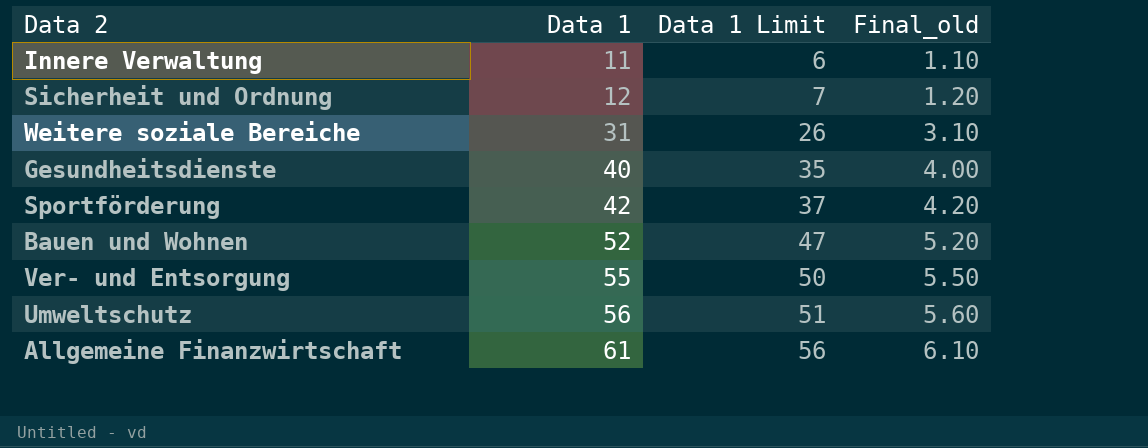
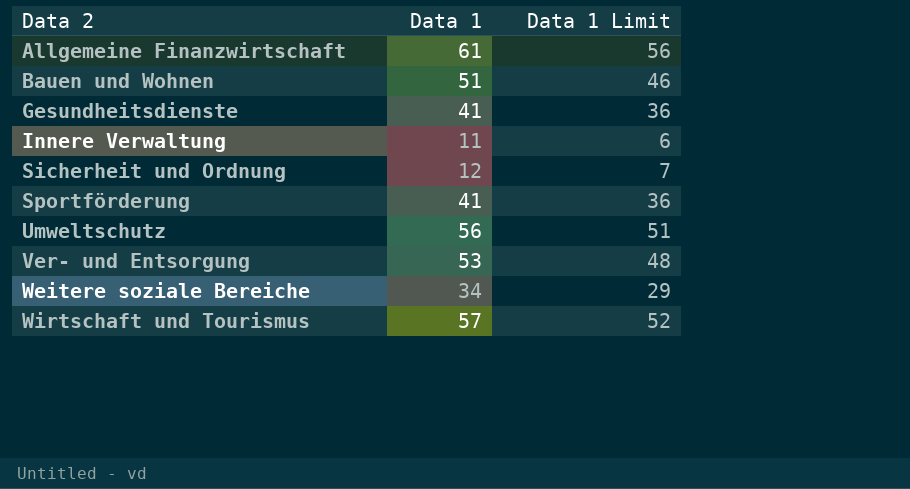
row order: Data 1 ascending -> Data 2 ascending
column Final_old | formula: [Data 1] * 0.1 -> none
Bauen und Wohnen | Data 1: 52 -> 51
Bauen und Wohnen | Data 1 Limit: 47 -> 46
Gesundheitsdienste | Data 1: 40 -> 41
Gesundheitsdienste | Data 1 Limit: 35 -> 36
Sportförderung | Data 1: 42 -> 41
Sportförderung | Data 1 Limit: 37 -> 36
Ver- und Entsorgung | Data 1: 55 -> 53
Ver- und Entsorgung | Data 1 Limit: 50 -> 48
Weitere soziale Bereiche | Data 1: 31 -> 34
Weitere soziale Bereiche | Data 1 Limit: 26 -> 29
row Wirtschaft und Tourismus: none -> 57 | 52

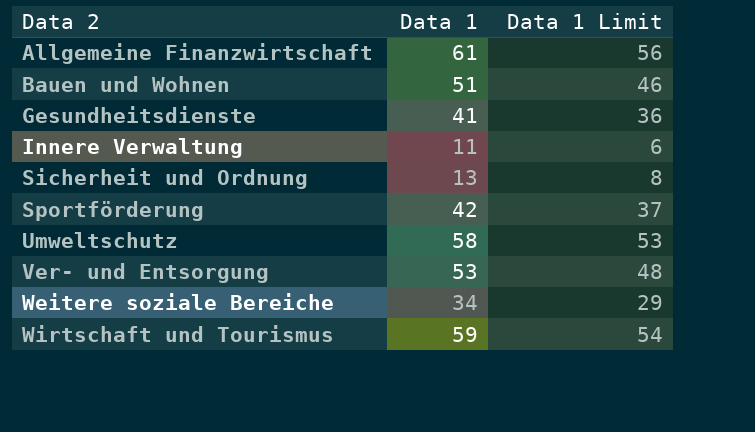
Sicherheit und Ordnung | Data 1: 12 -> 13
Sicherheit und Ordnung | Data 1 Limit: 7 -> 8
Sportförderung | Data 1: 41 -> 42
Sportförderung | Data 1 Limit: 36 -> 37
Umweltschutz | Data 1: 56 -> 58
Umweltschutz | Data 1 Limit: 51 -> 53
Wirtschaft und Tourismus | Data 1: 57 -> 59
Wirtschaft und Tourismus | Data 1 Limit: 52 -> 54

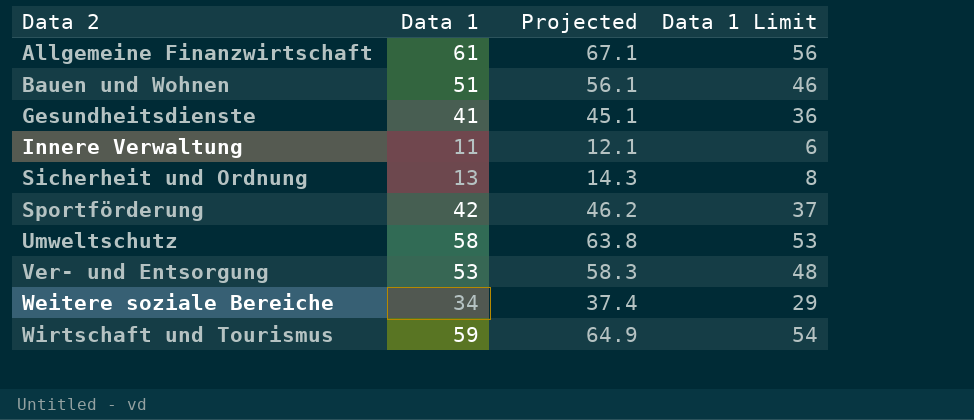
column Projected | formula: none -> [Data 1] * 1.1

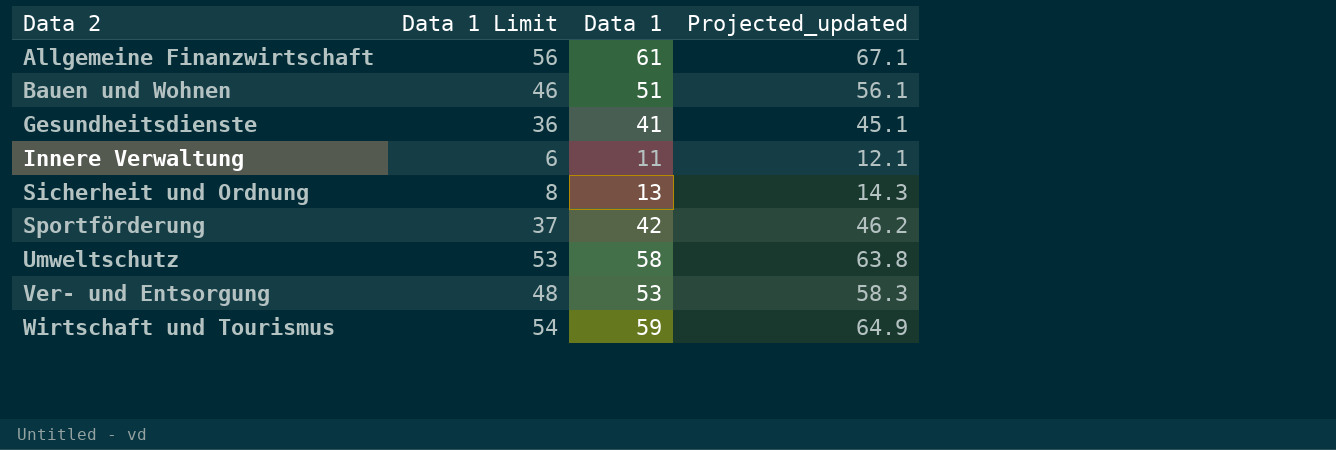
column Data 1 Limit | position: 4 -> 2
column name: Projected -> Projected_updated
row Weitere soziale Bereiche: 34 | 37.4 | 29 -> none

